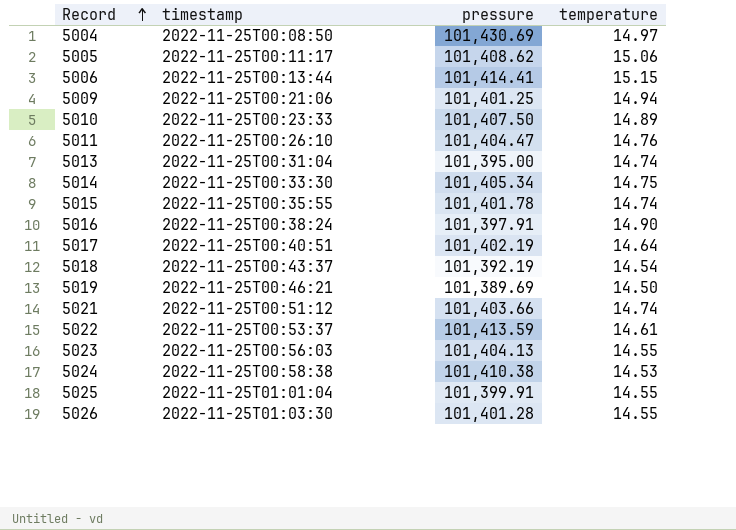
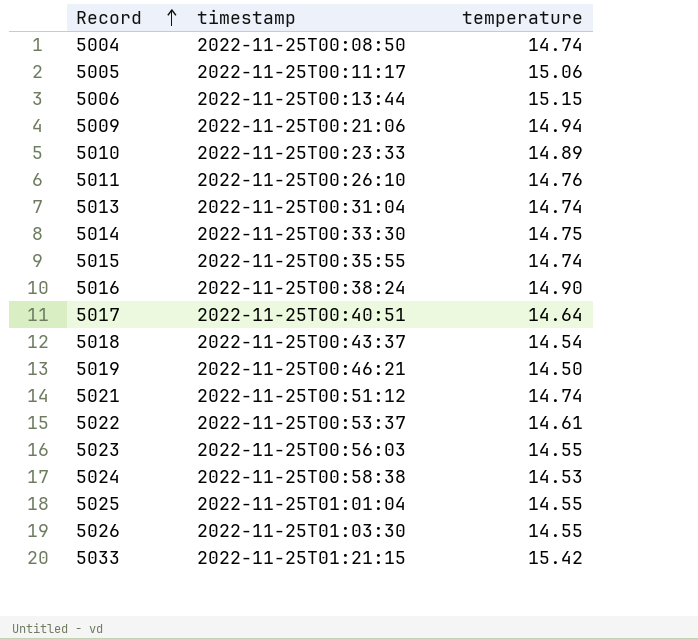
column pressure | position: 3 -> none
5004 | temperature: 14.97 -> 14.74
row 5033: none -> 2022-11-25T01:21:15 | 15.42

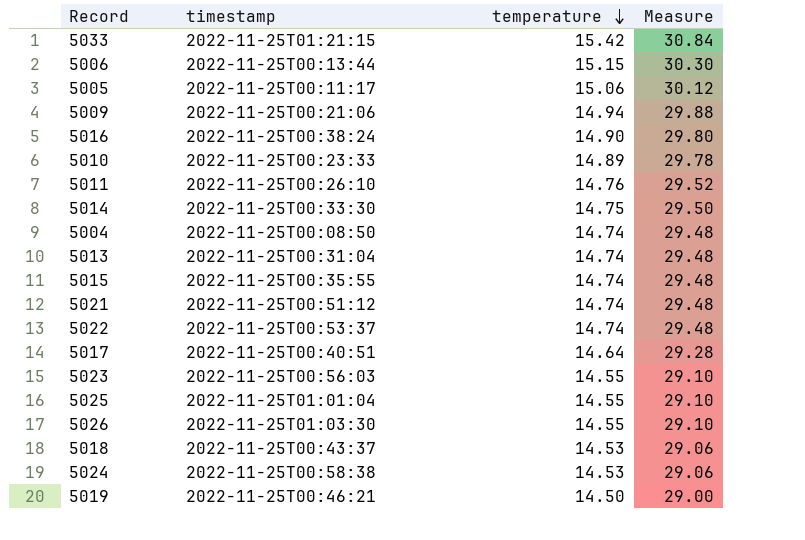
row order: Record ascending -> temperature descending
column Measure | formula: none -> [temperature] * 2
5022 | temperature: 14.61 -> 14.74
5018 | temperature: 14.54 -> 14.53

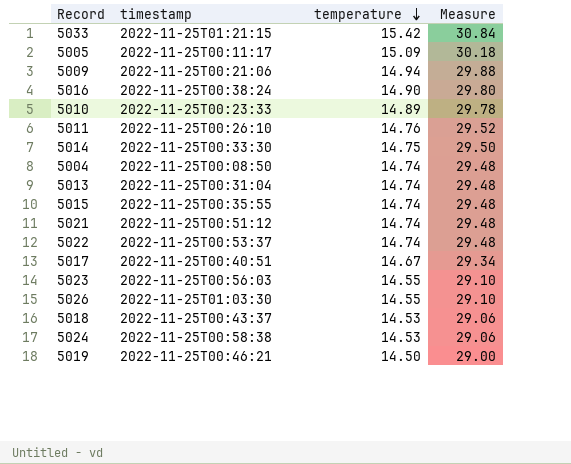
row 5006: 2022-11-25T00:13:44 | 15.15 | 30.30 -> none
row 5025: 2022-11-25T01:01:04 | 14.55 | 29.10 -> none
5005 | temperature: 15.06 -> 15.09
5005 | Measure: 30.12 -> 30.18
5017 | temperature: 14.64 -> 14.67
5017 | Measure: 29.28 -> 29.34

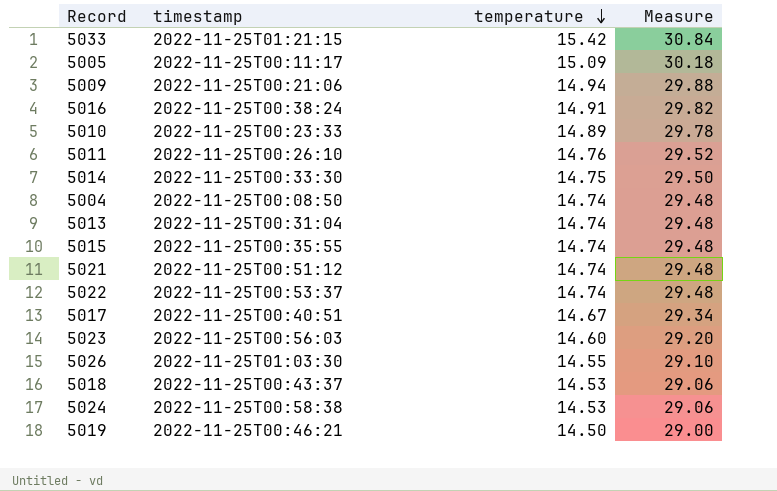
5016 | temperature: 14.90 -> 14.91
5016 | Measure: 29.80 -> 29.82
5023 | temperature: 14.55 -> 14.60
5023 | Measure: 29.10 -> 29.20

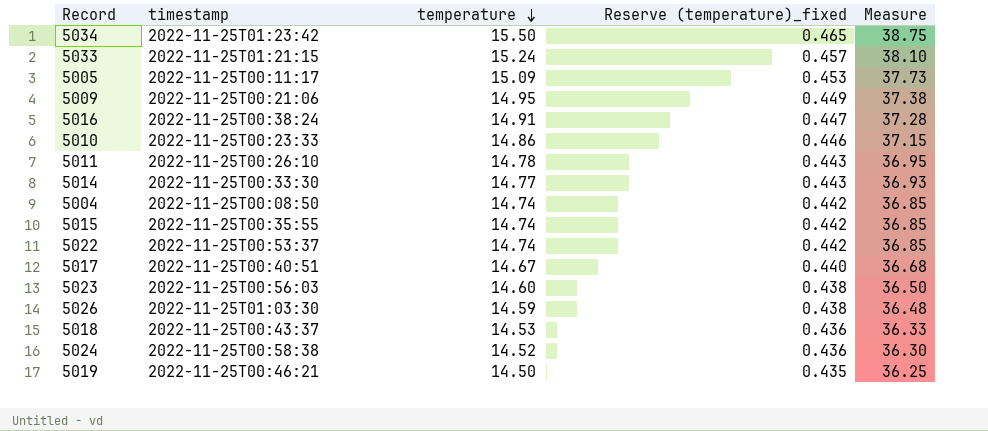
column Reserve (temperature)_fixed | formula: none -> [temperature] * 0.03
column Measure | formula: [temperature] * 2 -> [temperature] * 2.5
row 5013: 2022-11-25T00:31:04 | 14.74 | 29.48 -> none
row 5021: 2022-11-25T00:51:12 | 14.74 | 29.48 -> none
row 5034: none -> 2022-11-25T01:23:42 | 15.50 | 0.465 | 38.75
5033 | temperature: 15.42 -> 15.24
5009 | temperature: 14.94 -> 14.95
5010 | temperature: 14.89 -> 14.86
5011 | temperature: 14.76 -> 14.78
5014 | temperature: 14.75 -> 14.77
5026 | temperature: 14.55 -> 14.59
5024 | temperature: 14.53 -> 14.52

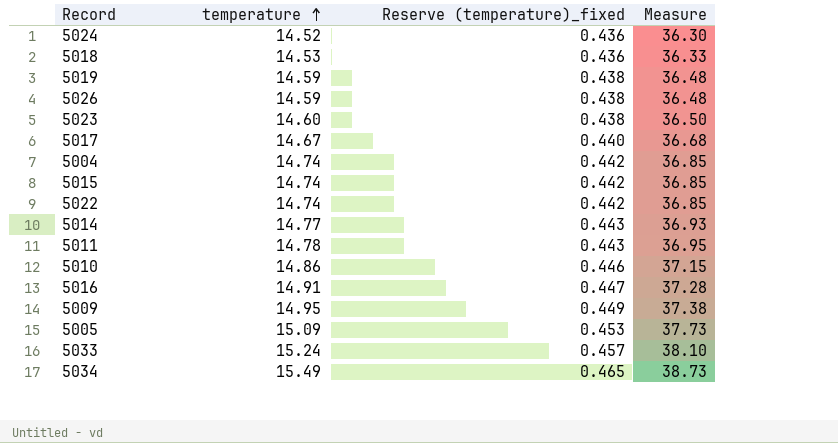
row order: temperature descending -> temperature ascending
column timestamp | position: 2 -> none
5019 | temperature: 14.50 -> 14.59
5019 | Reserve (temperature)_fixed: 0.435 -> 0.438
5019 | Measure: 36.25 -> 36.48
5034 | temperature: 15.50 -> 15.49
5034 | Measure: 38.75 -> 38.73

